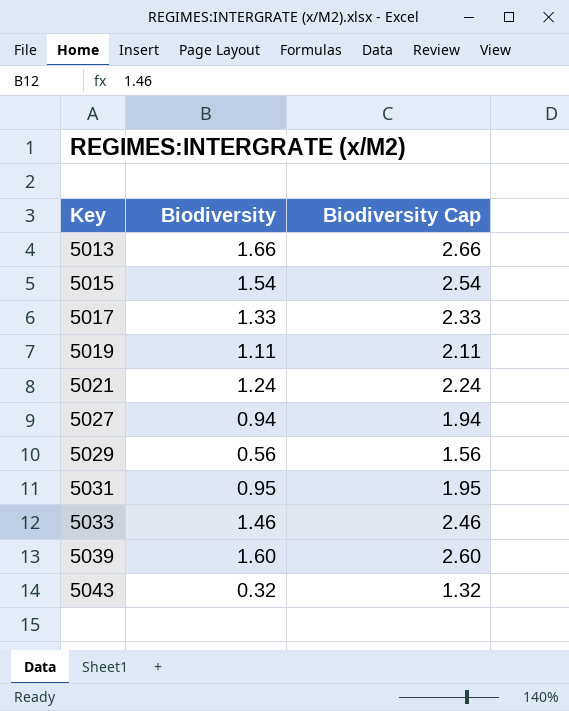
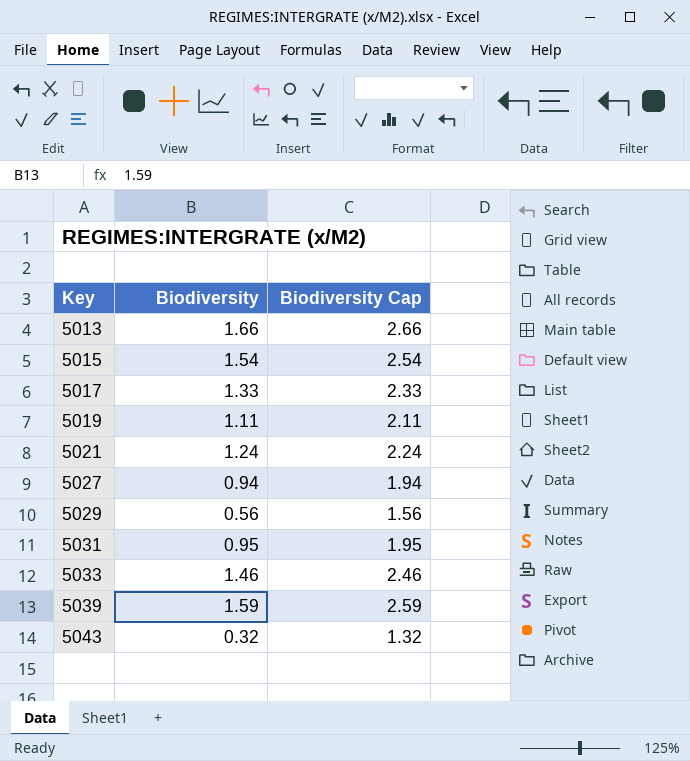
5039 | Biodiversity: 1.60 -> 1.59
5039 | Biodiversity Cap: 2.60 -> 2.59

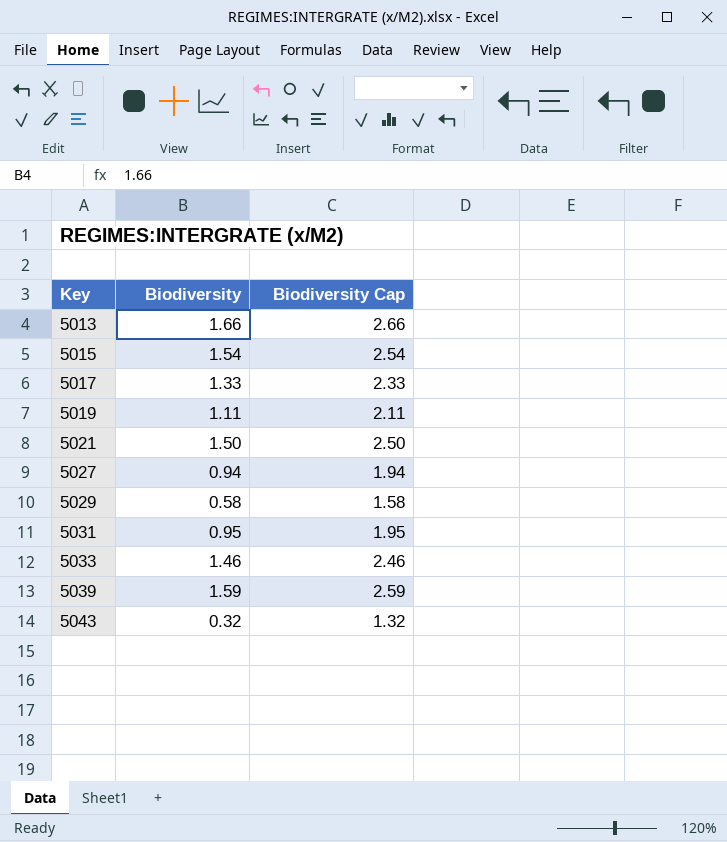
5021 | Biodiversity: 1.24 -> 1.50
5021 | Biodiversity Cap: 2.24 -> 2.50
5029 | Biodiversity: 0.56 -> 0.58
5029 | Biodiversity Cap: 1.56 -> 1.58

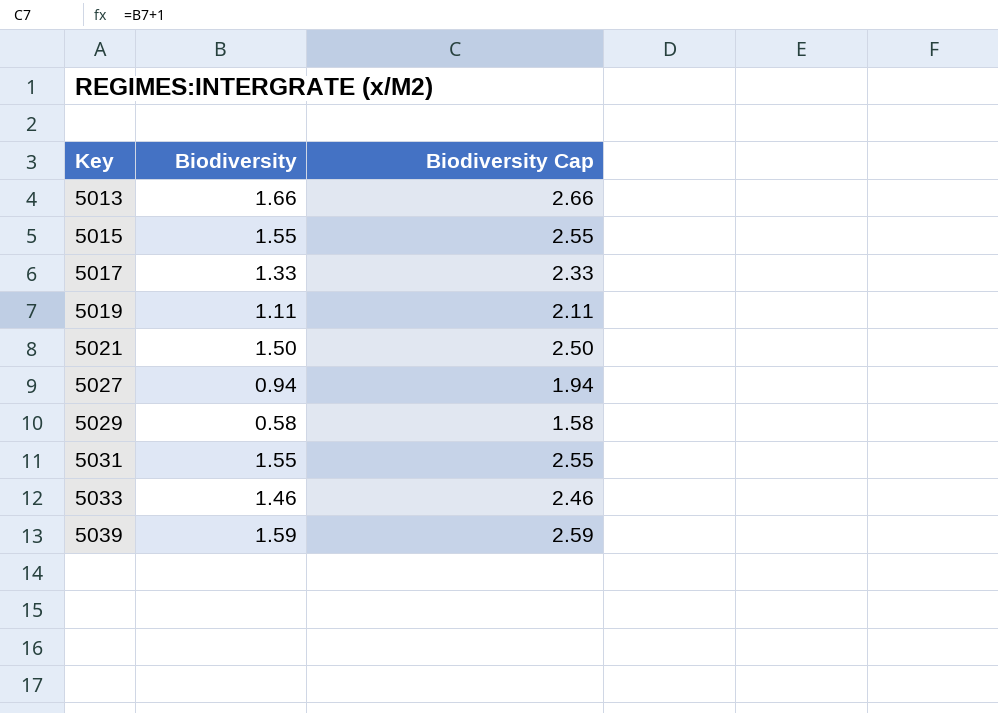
row 5043: 0.32 | 1.32 -> none
5015 | Biodiversity: 1.54 -> 1.55
5015 | Biodiversity Cap: 2.54 -> 2.55
5031 | Biodiversity: 0.95 -> 1.55
5031 | Biodiversity Cap: 1.95 -> 2.55

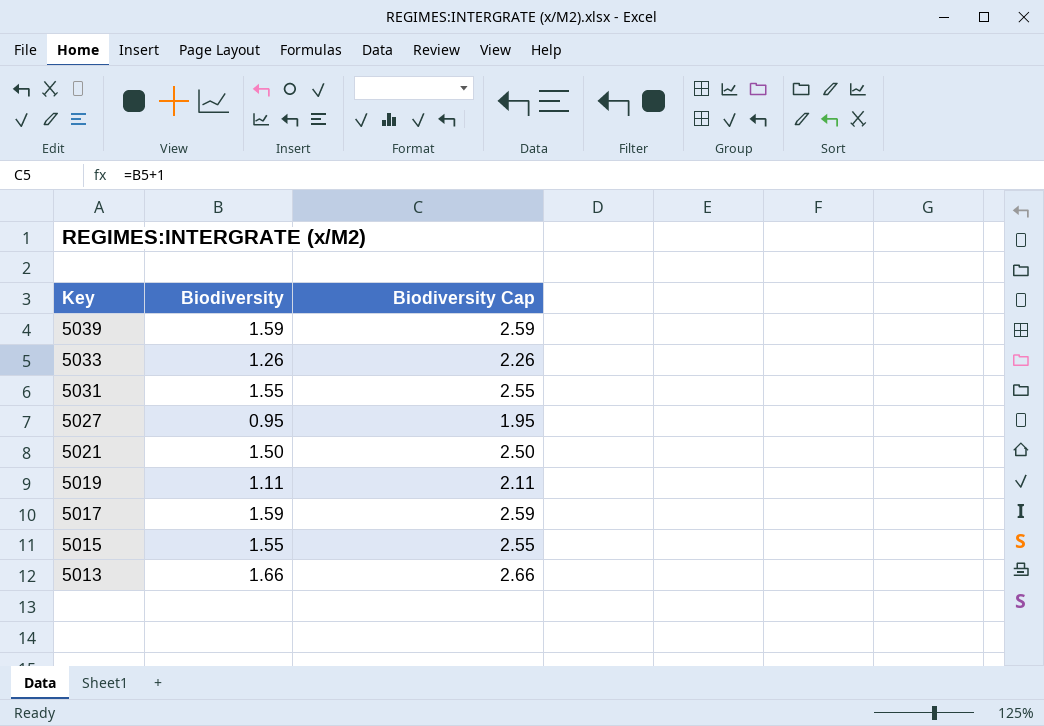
row order: Key ascending -> Key descending
row 5029: 0.58 | 1.58 -> none
5033 | Biodiversity: 1.46 -> 1.26
5033 | Biodiversity Cap: 2.46 -> 2.26
5027 | Biodiversity: 0.94 -> 0.95
5027 | Biodiversity Cap: 1.94 -> 1.95
5017 | Biodiversity: 1.33 -> 1.59
5017 | Biodiversity Cap: 2.33 -> 2.59

